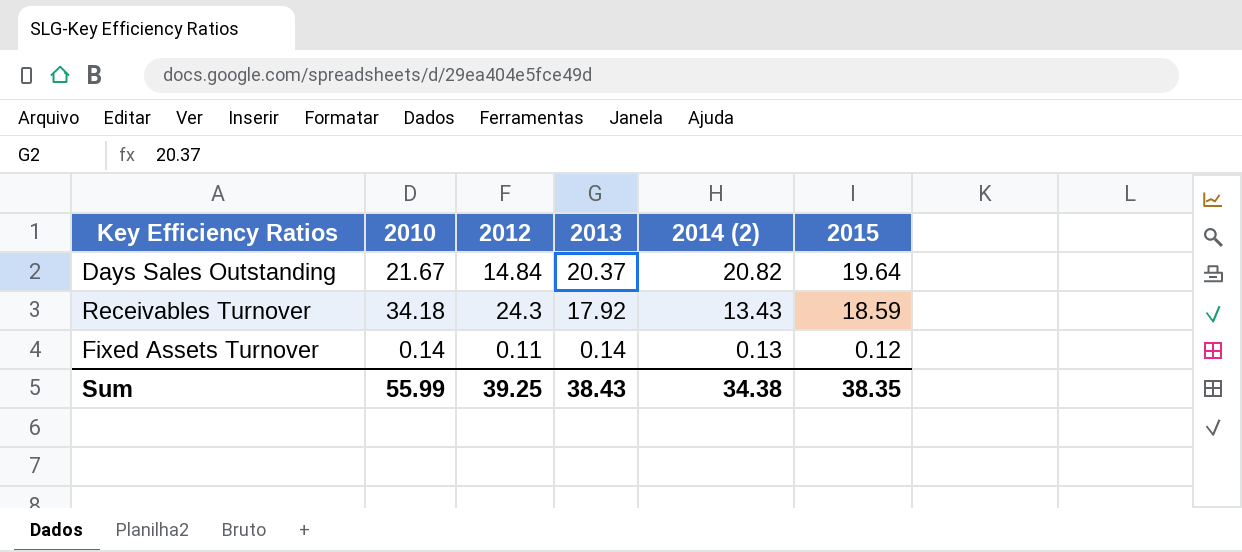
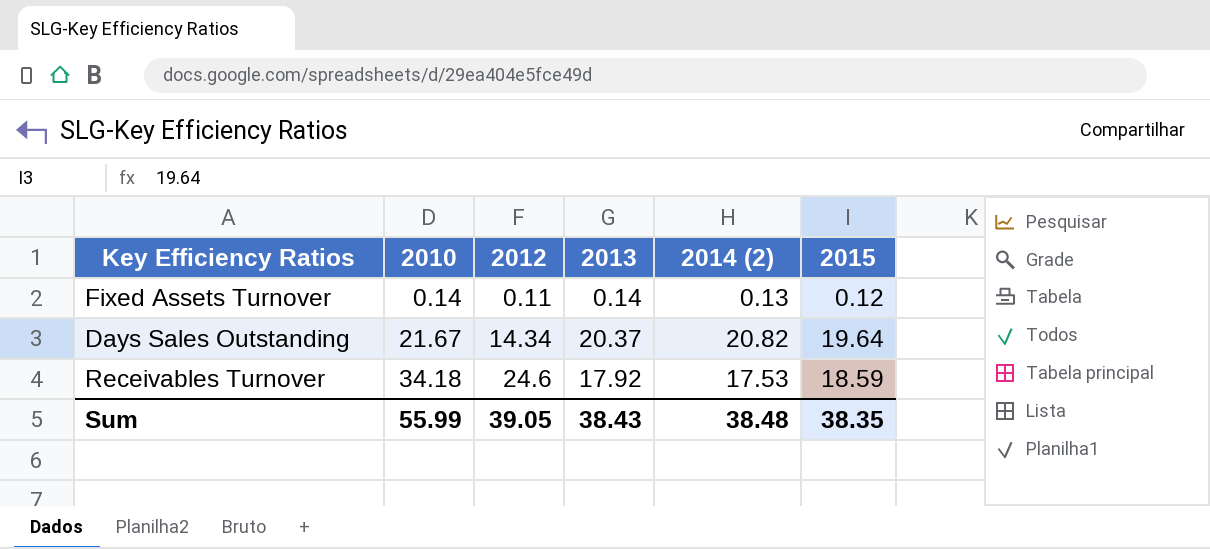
row order: 2013 descending -> 2010 ascending
Days Sales Outstanding | 2012: 14.84 -> 14.34
Receivables Turnover | 2012: 24.3 -> 24.6
Receivables Turnover | 2014 (2): 13.43 -> 17.53
Sum | 2012: 39.25 -> 39.05
Sum | 2014 (2): 34.38 -> 38.48

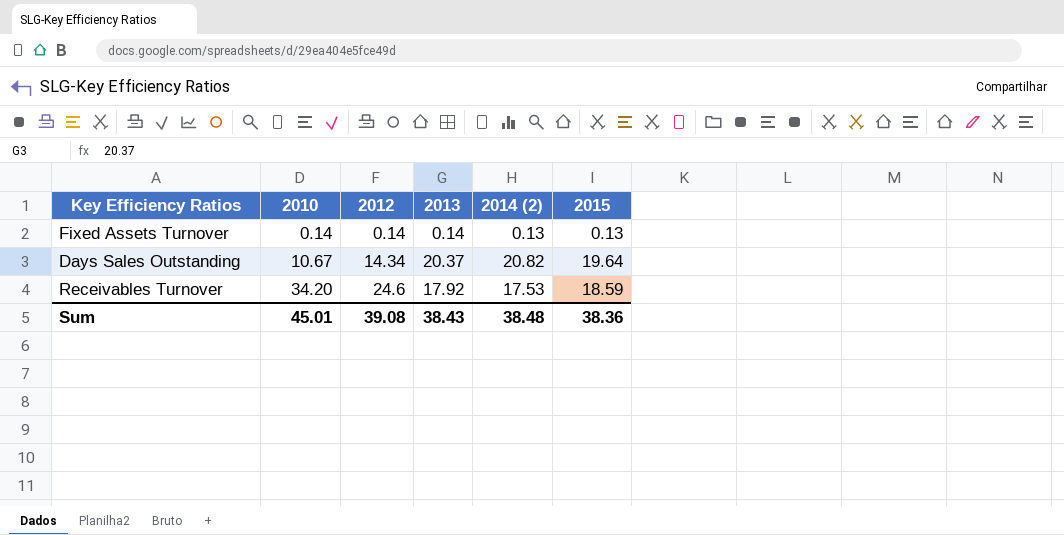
Fixed Assets Turnover | 2012: 0.11 -> 0.14
Fixed Assets Turnover | 2015: 0.12 -> 0.13
Days Sales Outstanding | 2010: 21.67 -> 10.67
Receivables Turnover | 2010: 34.18 -> 34.20
Sum | 2010: 55.99 -> 45.01
Sum | 2012: 39.05 -> 39.08
Sum | 2015: 38.35 -> 38.36

